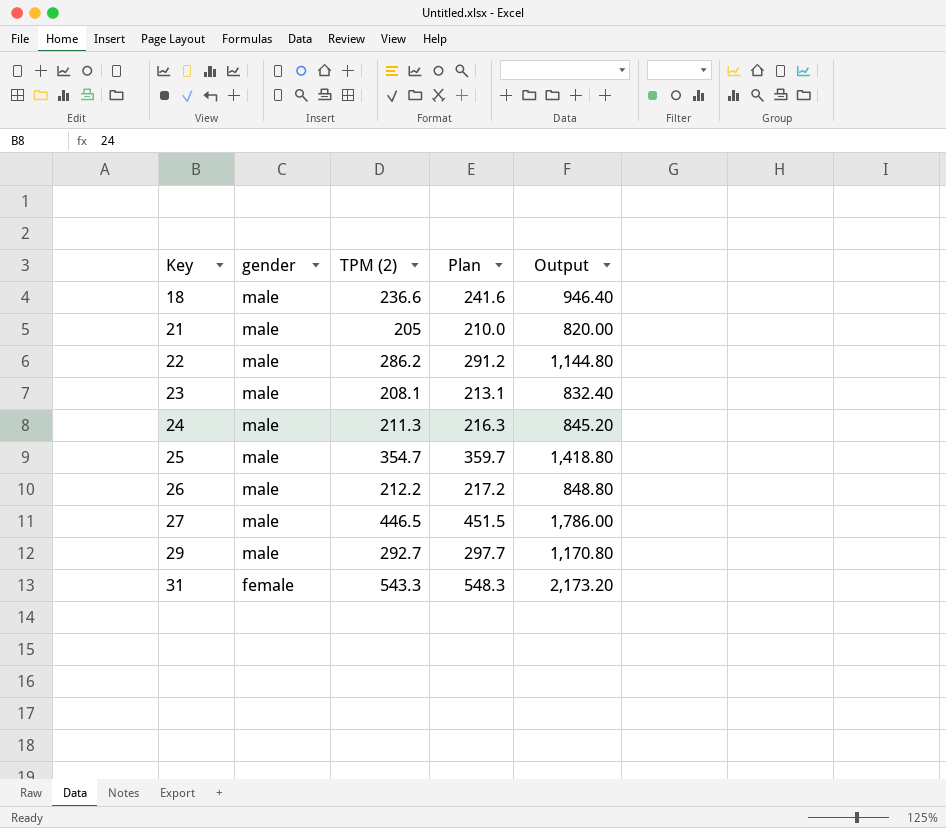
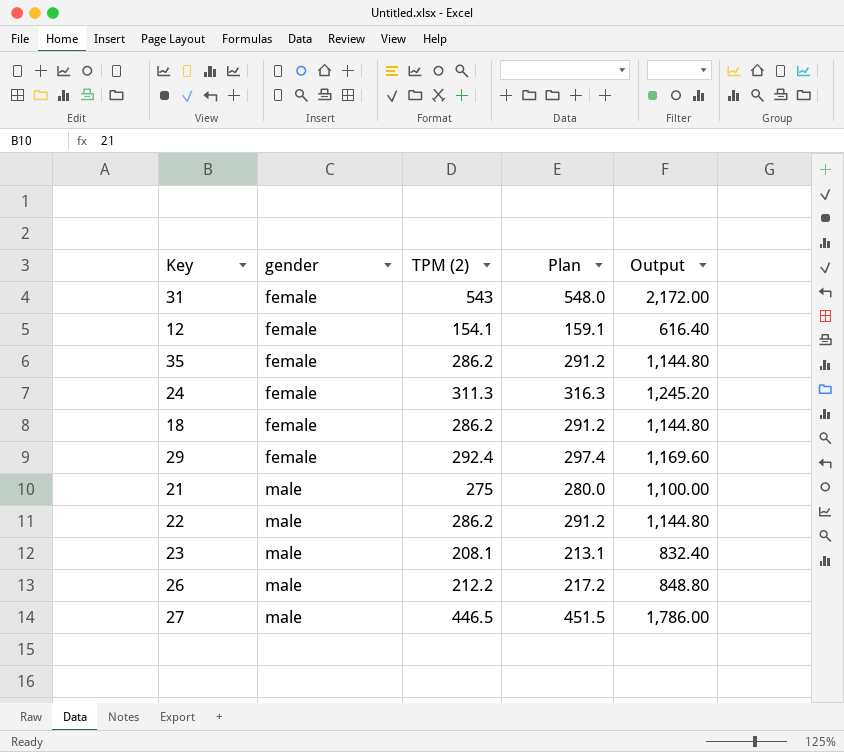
row order: Key ascending -> gender ascending
row 25: male | 354.7 | 359.7 | 1,418.80 -> none
31 | TPM (2): 543.3 -> 543
31 | Plan: 548.3 -> 548.0
31 | Output: 2,173.20 -> 2,172.00
row 12: none -> female | 154.1 | 159.1 | 616.40
row 35: none -> female | 286.2 | 291.2 | 1,144.80
24 | gender: male -> female
24 | TPM (2): 211.3 -> 311.3
24 | Plan: 216.3 -> 316.3
24 | Output: 845.20 -> 1,245.20
18 | gender: male -> female
18 | TPM (2): 236.6 -> 286.2
18 | Plan: 241.6 -> 291.2
18 | Output: 946.40 -> 1,144.80
29 | gender: male -> female
29 | TPM (2): 292.7 -> 292.4
29 | Plan: 297.7 -> 297.4
29 | Output: 1,170.80 -> 1,169.60
21 | TPM (2): 205 -> 275
21 | Plan: 210.0 -> 280.0
21 | Output: 820.00 -> 1,100.00

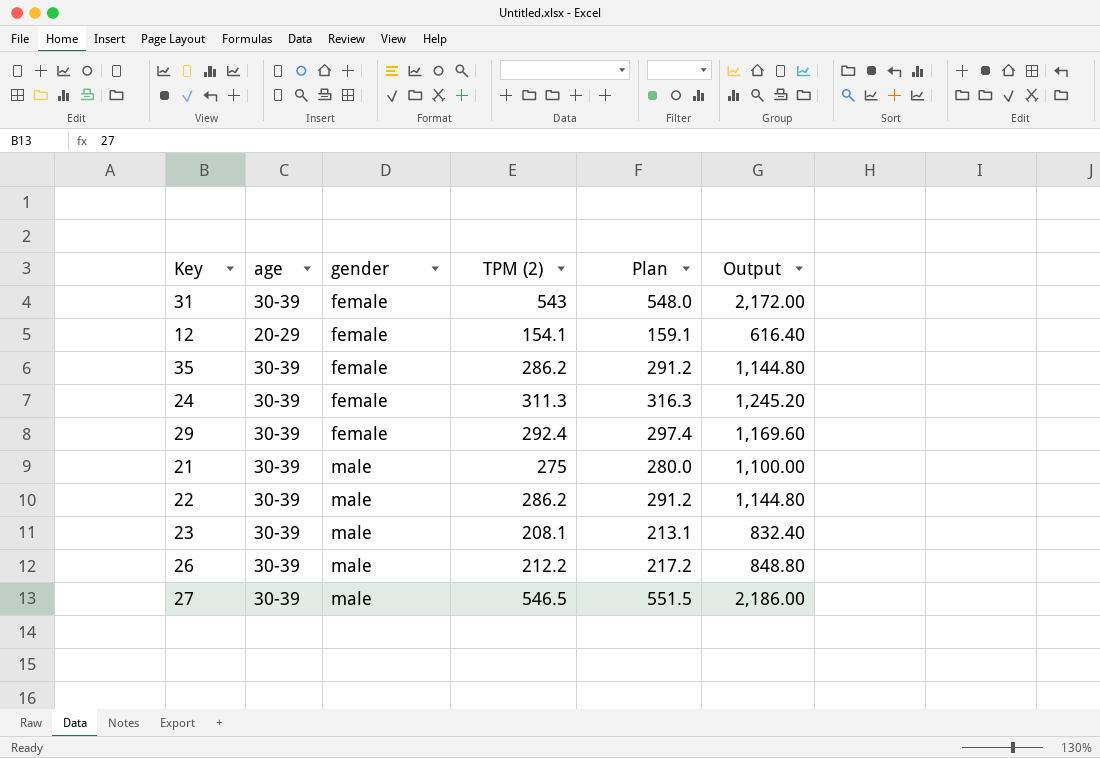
column age | position: none -> 2
row 18: female | 286.2 | 291.2 | 1,144.80 -> none
27 | TPM (2): 446.5 -> 546.5
27 | Plan: 451.5 -> 551.5
27 | Output: 1,786.00 -> 2,186.00

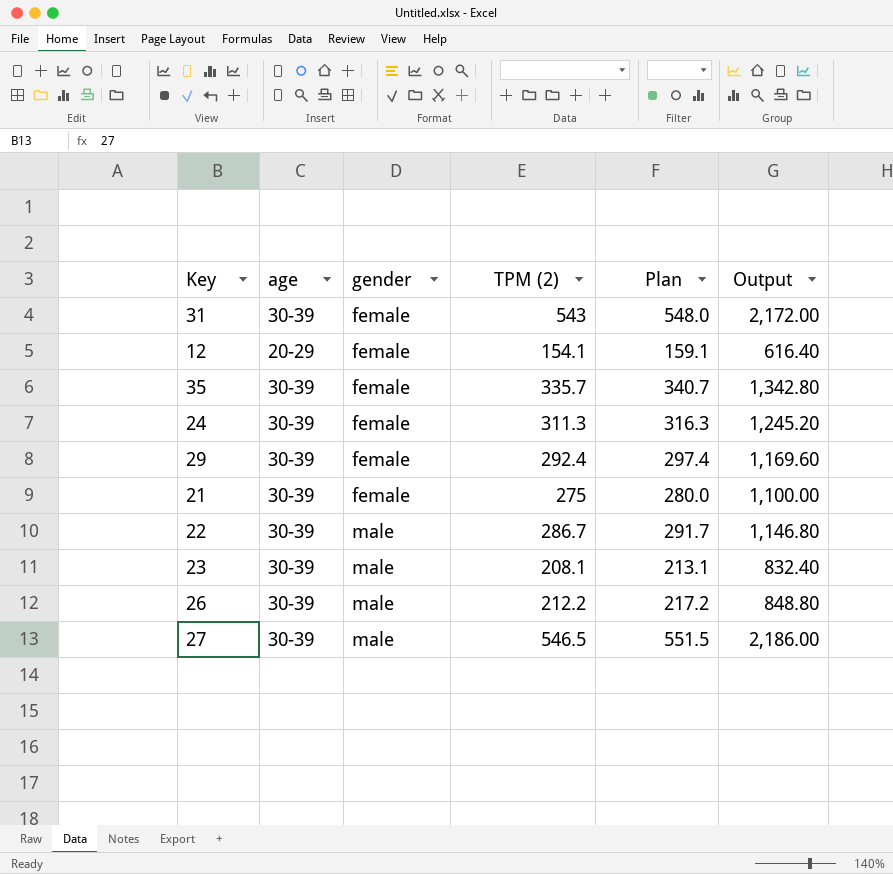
35 | TPM (2): 286.2 -> 335.7
35 | Plan: 291.2 -> 340.7
35 | Output: 1,144.80 -> 1,342.80
21 | gender: male -> female
22 | TPM (2): 286.2 -> 286.7
22 | Plan: 291.2 -> 291.7
22 | Output: 1,144.80 -> 1,146.80

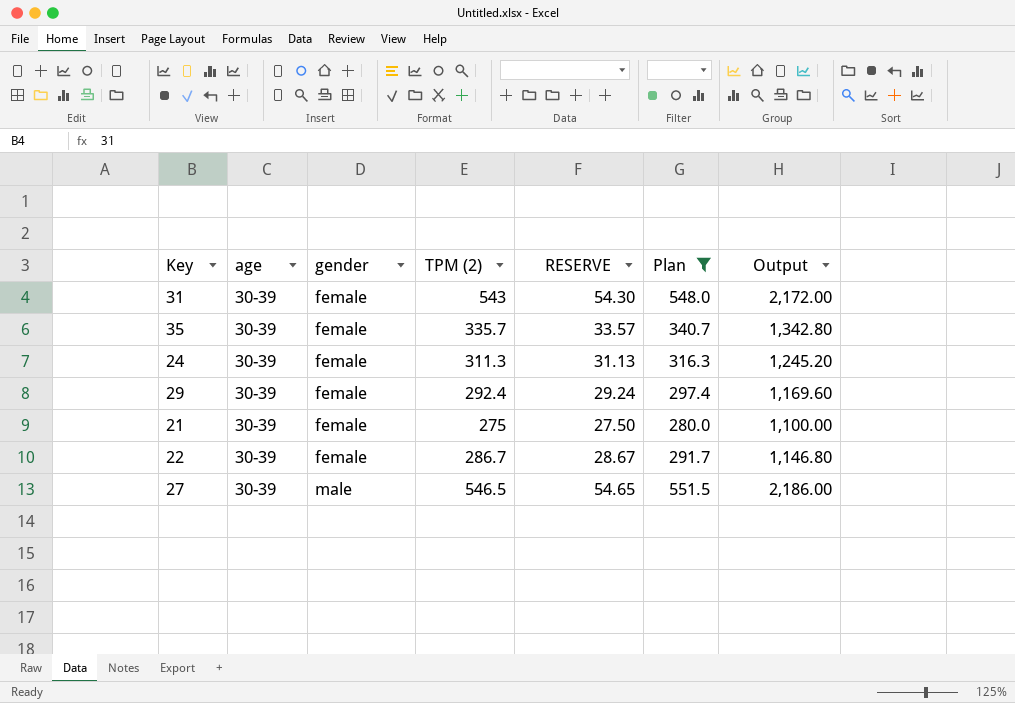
filter: none -> Plan >= 280.0
column RESERVE | formula: none -> [TPM (2)] * 0.1
22 | gender: male -> female

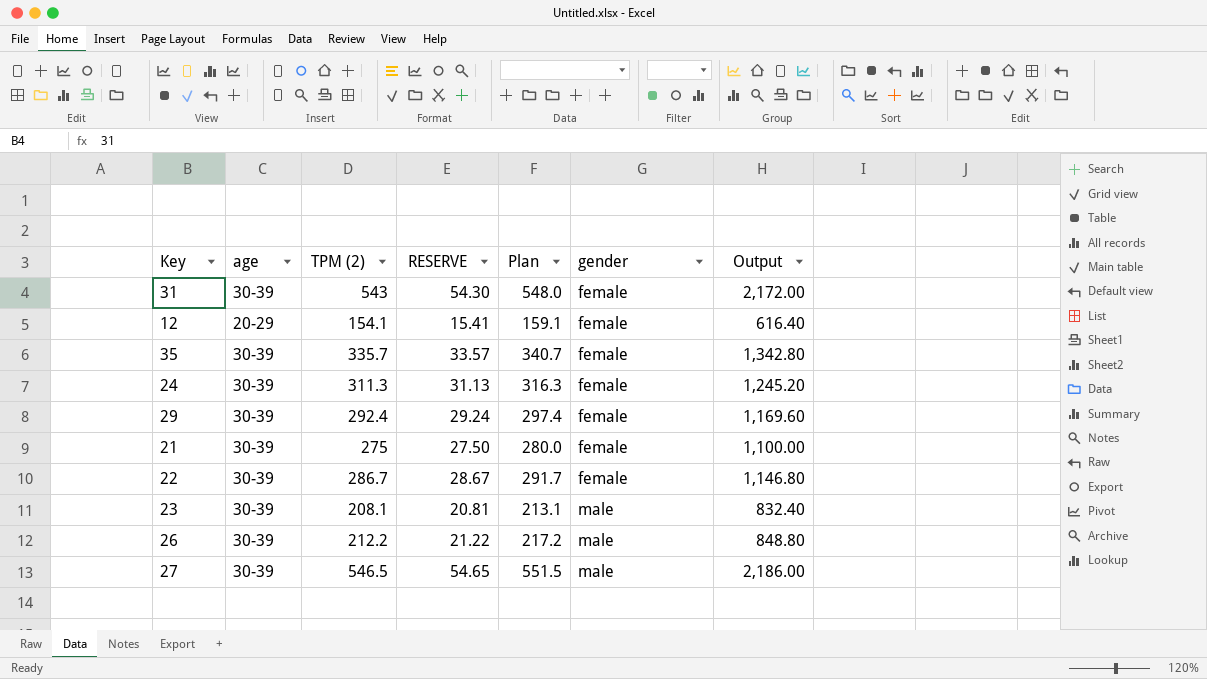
filter: Plan >= 280.0 -> none
column gender | position: 3 -> 6

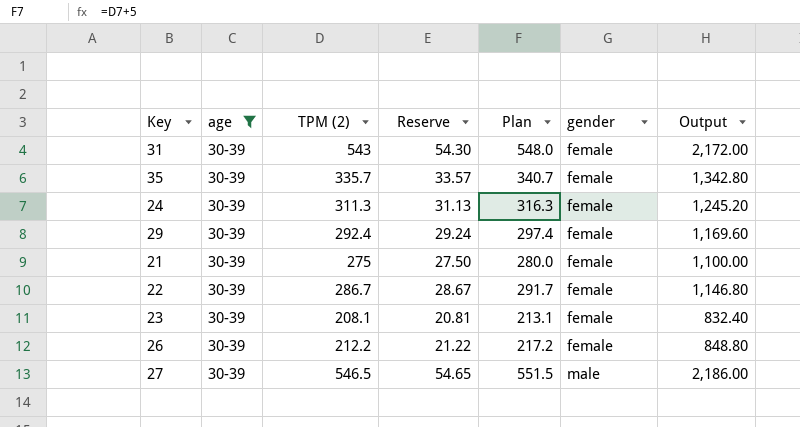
filter: none -> age = 30-39
column name: RESERVE -> Reserve
23 | gender: male -> female
26 | gender: male -> female

